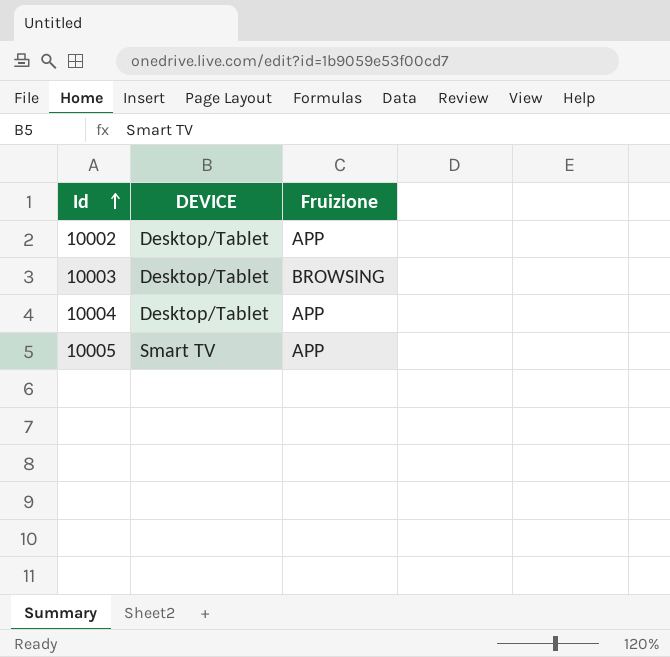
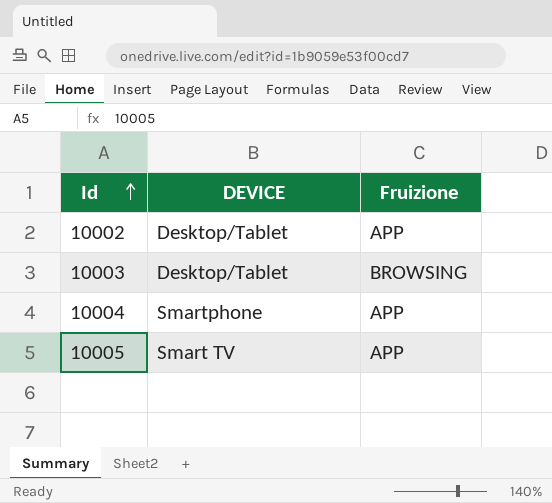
10004 | DEVICE: Desktop/Tablet -> Smartphone

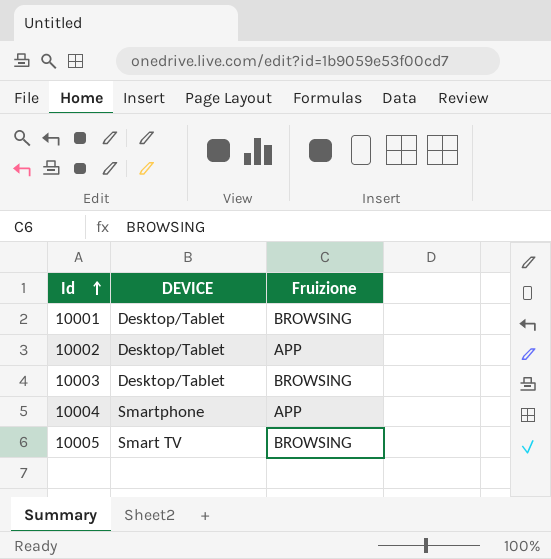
row 10001: none -> Desktop/Tablet | BROWSING
10005 | Fruizione: APP -> BROWSING

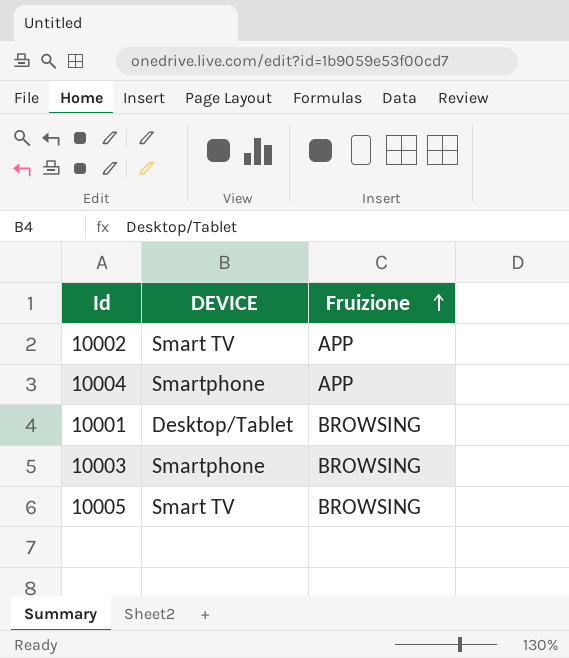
row order: Id ascending -> Fruizione ascending
10002 | DEVICE: Desktop/Tablet -> Smart TV
10003 | DEVICE: Desktop/Tablet -> Smartphone

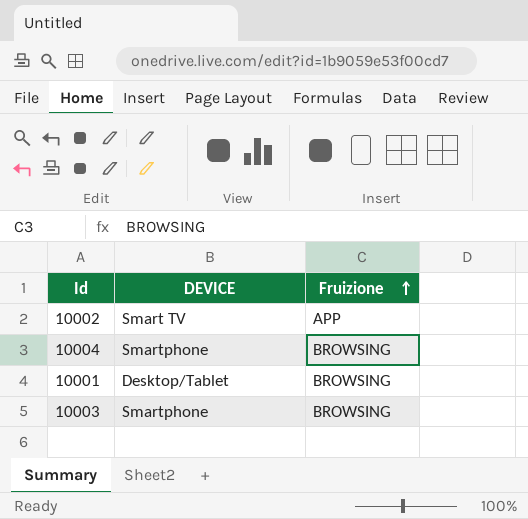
row 10005: Smart TV | BROWSING -> none
10004 | Fruizione: APP -> BROWSING

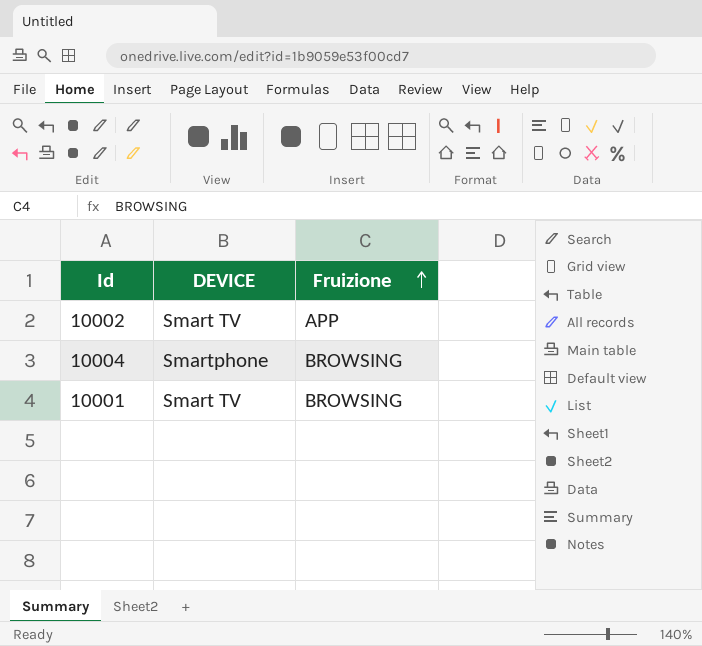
row 10003: Smartphone | BROWSING -> none
10001 | DEVICE: Desktop/Tablet -> Smart TV

